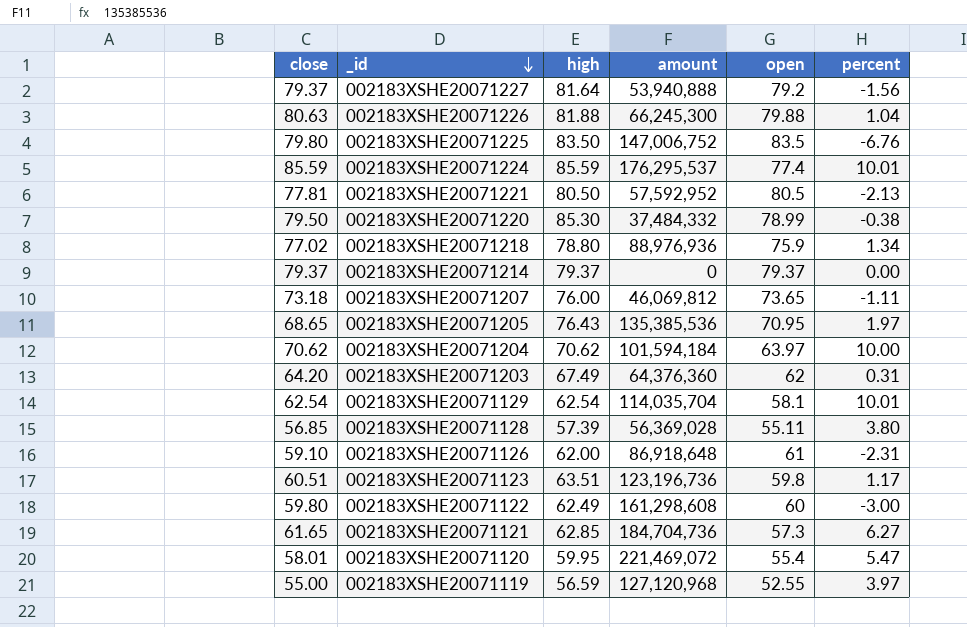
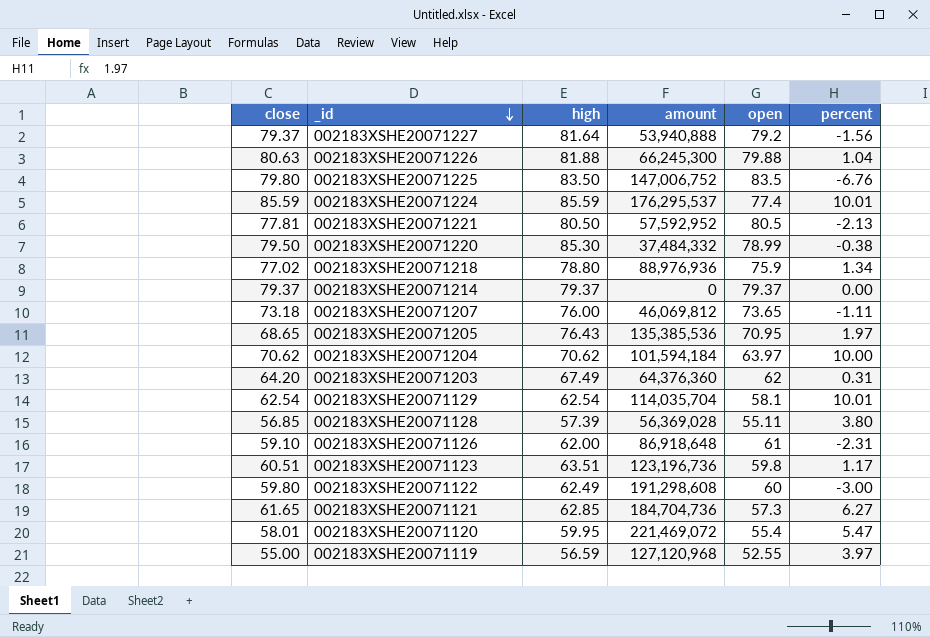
002183XSHE20071122 | amount: 161,298,608 -> 191,298,608

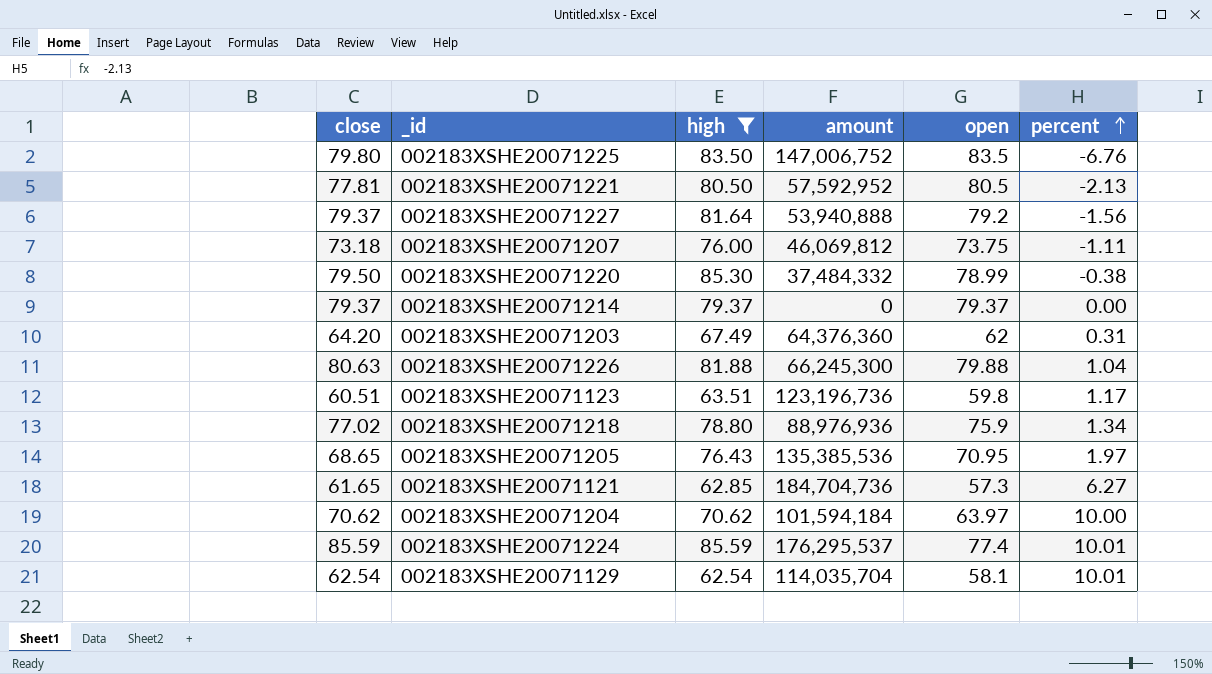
filter: none -> high >= 62.54
row order: _id descending -> percent ascending
002183XSHE20071207 | open: 73.65 -> 73.75

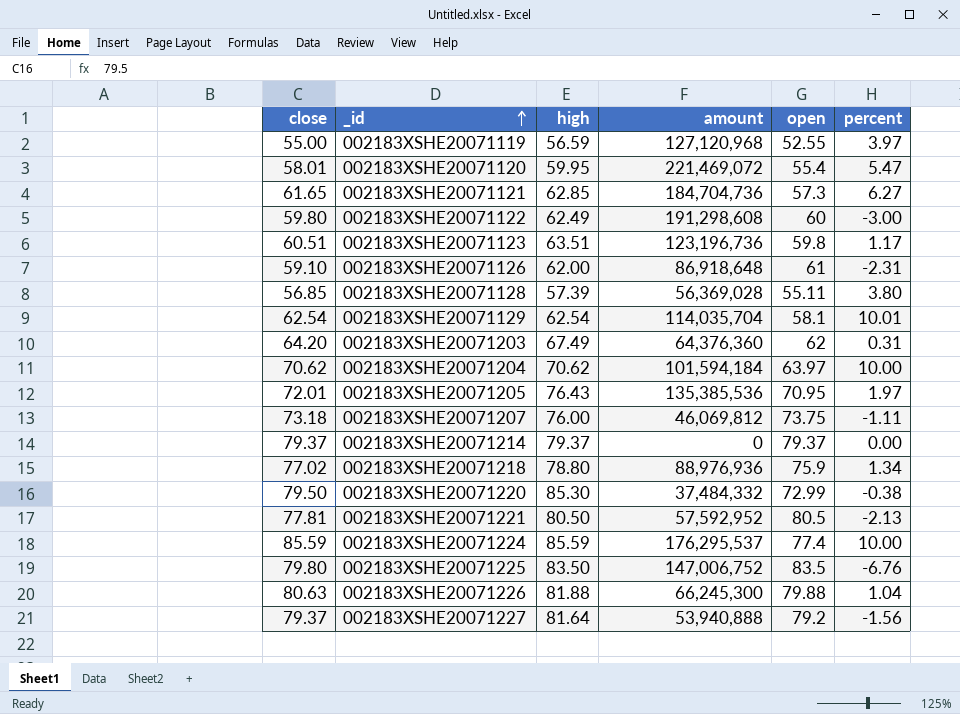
filter: high >= 62.54 -> none
row order: percent ascending -> _id ascending
002183XSHE20071205 | close: 68.65 -> 72.01
002183XSHE20071220 | open: 78.99 -> 72.99
002183XSHE20071224 | percent: 10.01 -> 10.00

